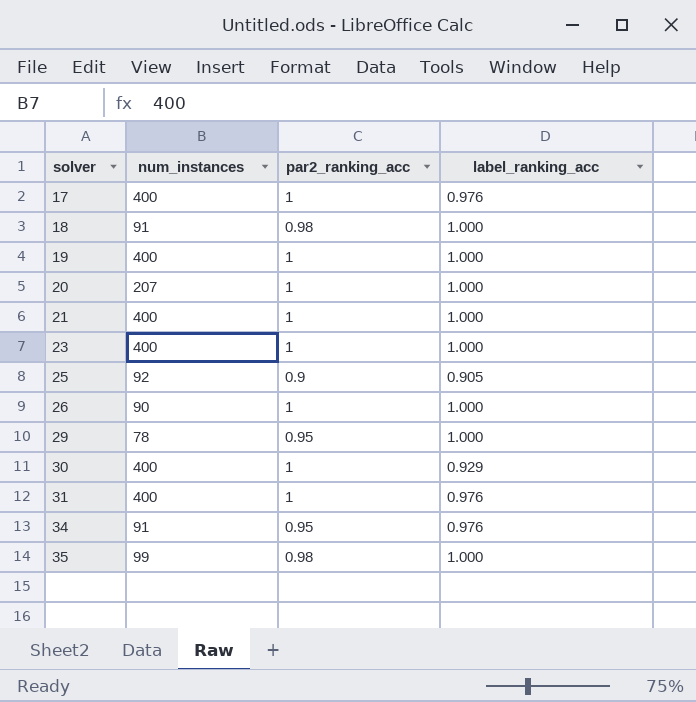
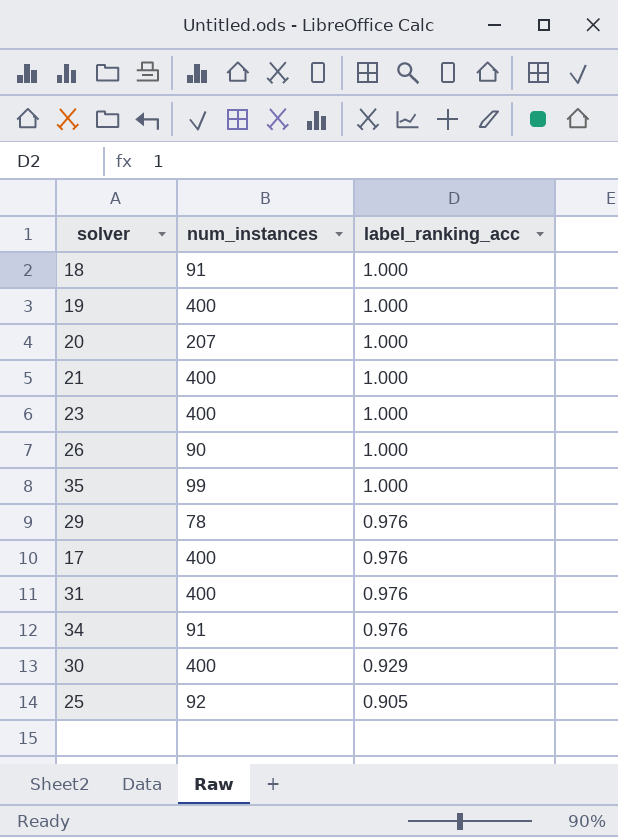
row order: solver ascending -> label_ranking_acc descending
column par2_ranking_acc | position: 3 -> none
29 | label_ranking_acc: 1.000 -> 0.976

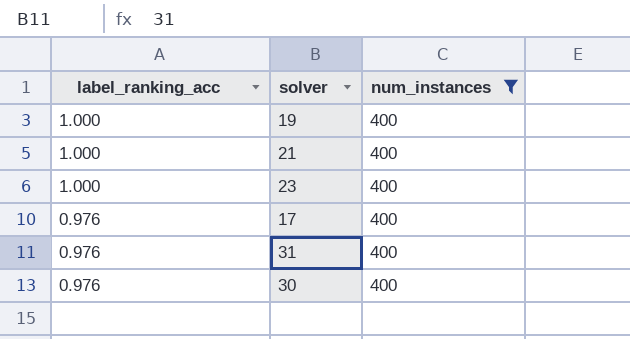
filter: none -> num_instances = 400
column label_ranking_acc | position: 3 -> 1
30 | label_ranking_acc: 0.929 -> 0.976

